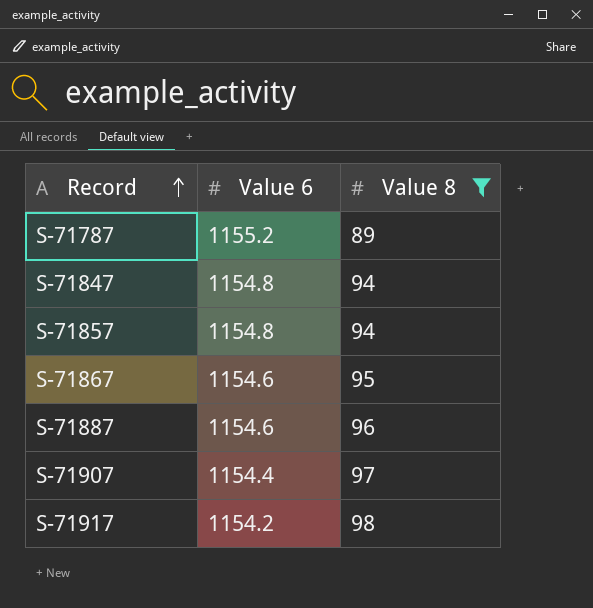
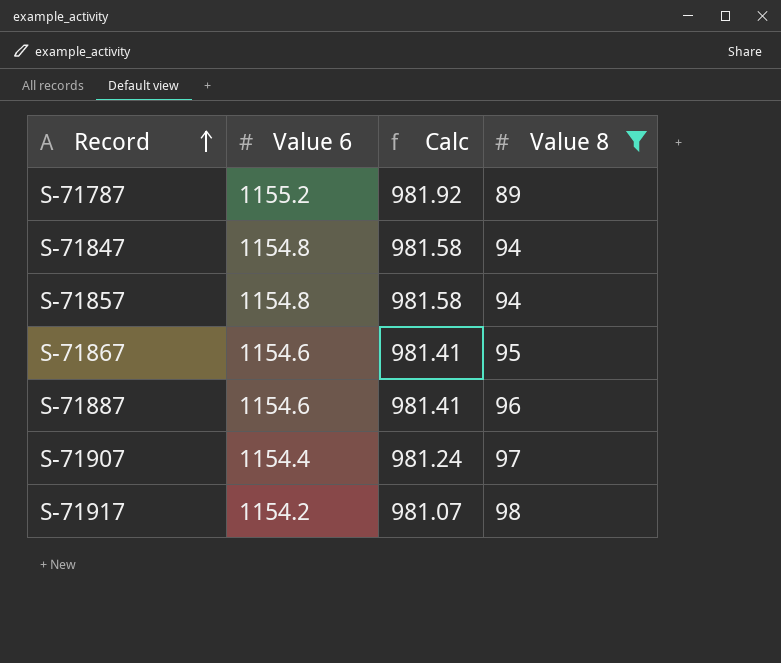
column Calc | formula: none -> [Value 6] * 0.85

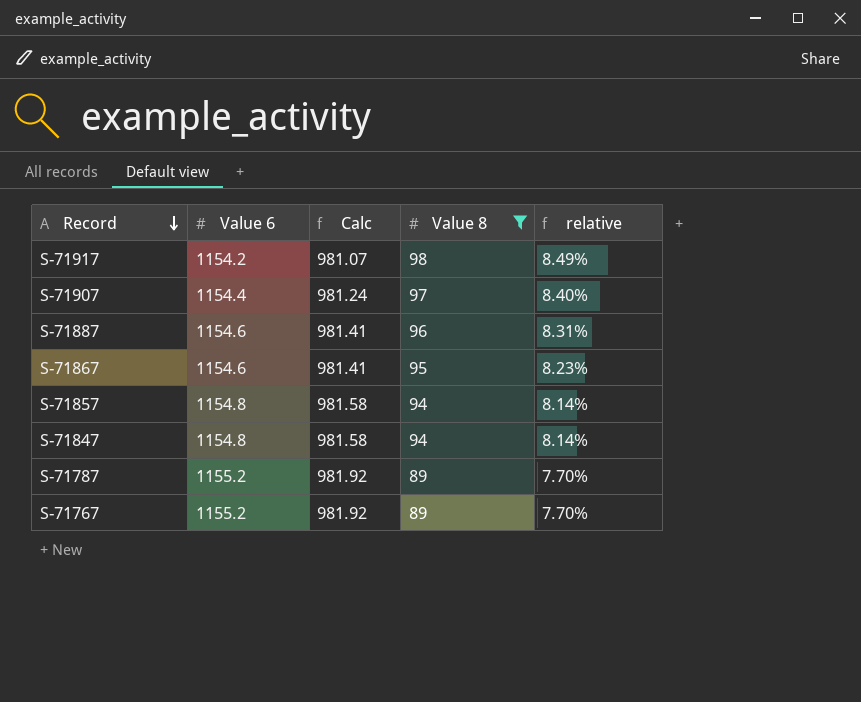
row order: Record ascending -> Record descending
column relative | formula: none -> [Value 8] / [Value 6]
row S-71767: none -> 1155.2 | 981.92 | 89 | 7.70%

